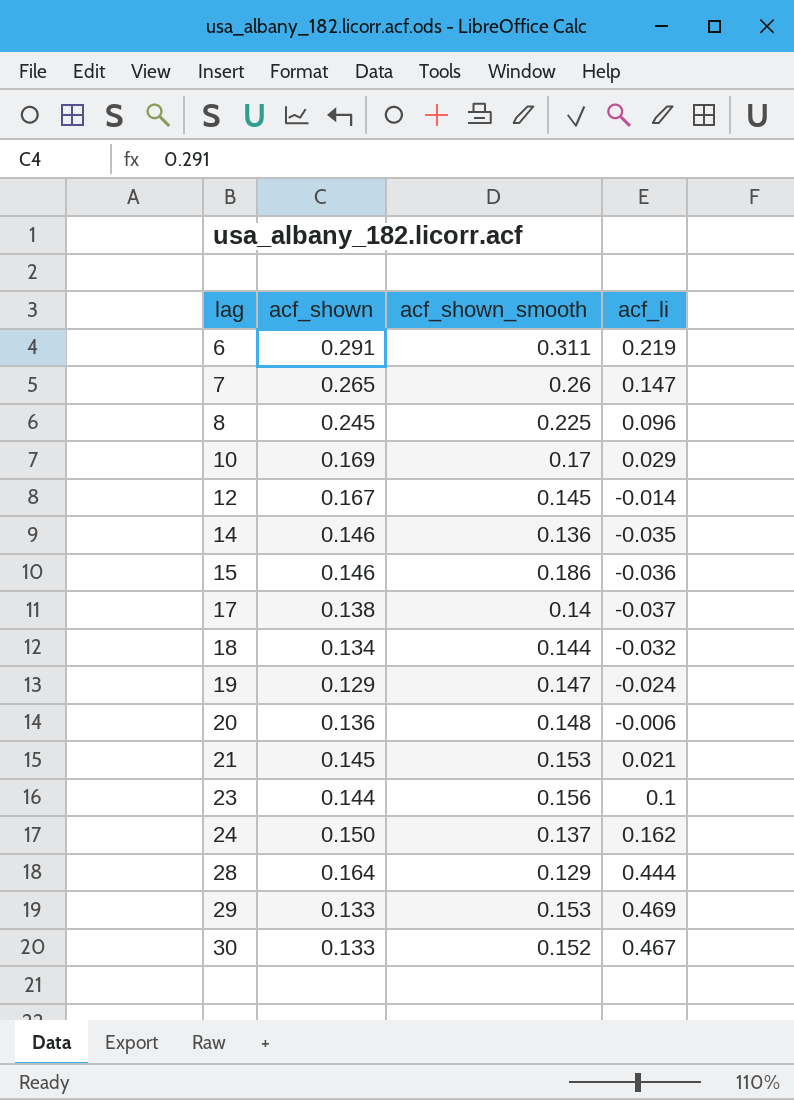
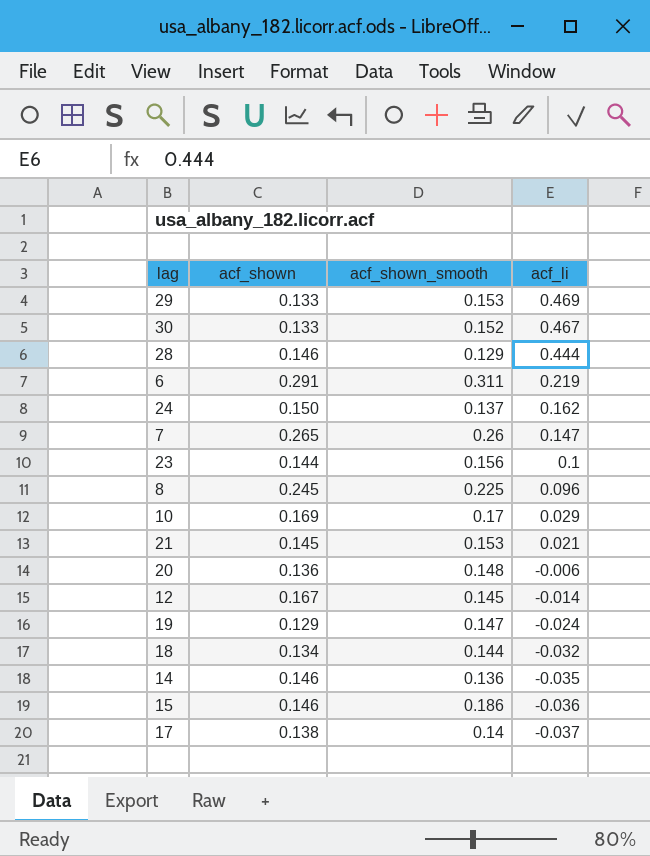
row order: lag ascending -> acf_li descending
28 | acf_shown: 0.164 -> 0.146

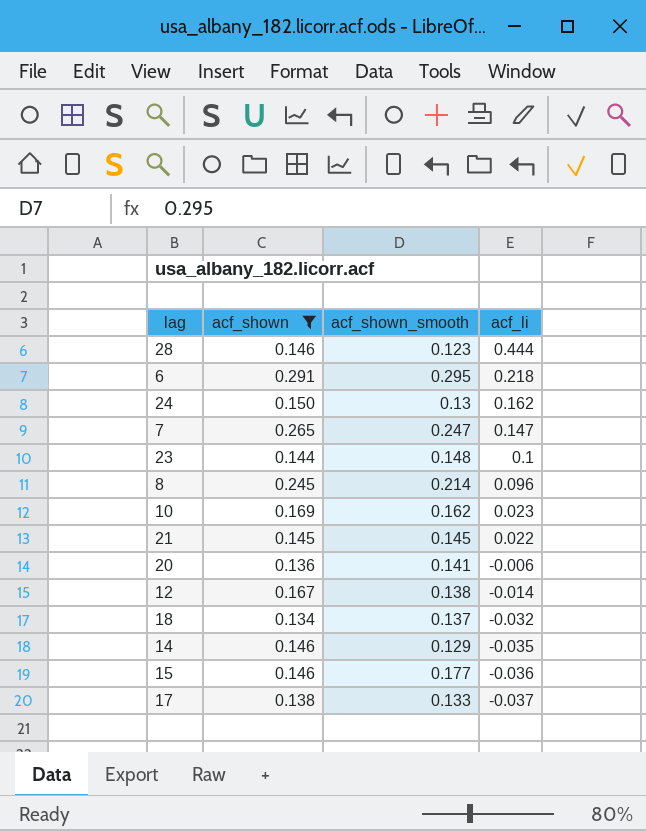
filter: none -> acf_shown >= 0.134
28 | acf_shown_smooth: 0.129 -> 0.123
6 | acf_shown_smooth: 0.311 -> 0.295
6 | acf_li: 0.219 -> 0.218
24 | acf_shown_smooth: 0.137 -> 0.13
7 | acf_shown_smooth: 0.26 -> 0.247
23 | acf_shown_smooth: 0.156 -> 0.148
8 | acf_shown_smooth: 0.225 -> 0.214
10 | acf_shown_smooth: 0.17 -> 0.162
10 | acf_li: 0.029 -> 0.023
21 | acf_shown_smooth: 0.153 -> 0.145
21 | acf_li: 0.021 -> 0.022
20 | acf_shown_smooth: 0.148 -> 0.141
12 | acf_shown_smooth: 0.145 -> 0.138
18 | acf_shown_smooth: 0.144 -> 0.137
14 | acf_shown_smooth: 0.136 -> 0.129
15 | acf_shown_smooth: 0.186 -> 0.177
17 | acf_shown_smooth: 0.14 -> 0.133

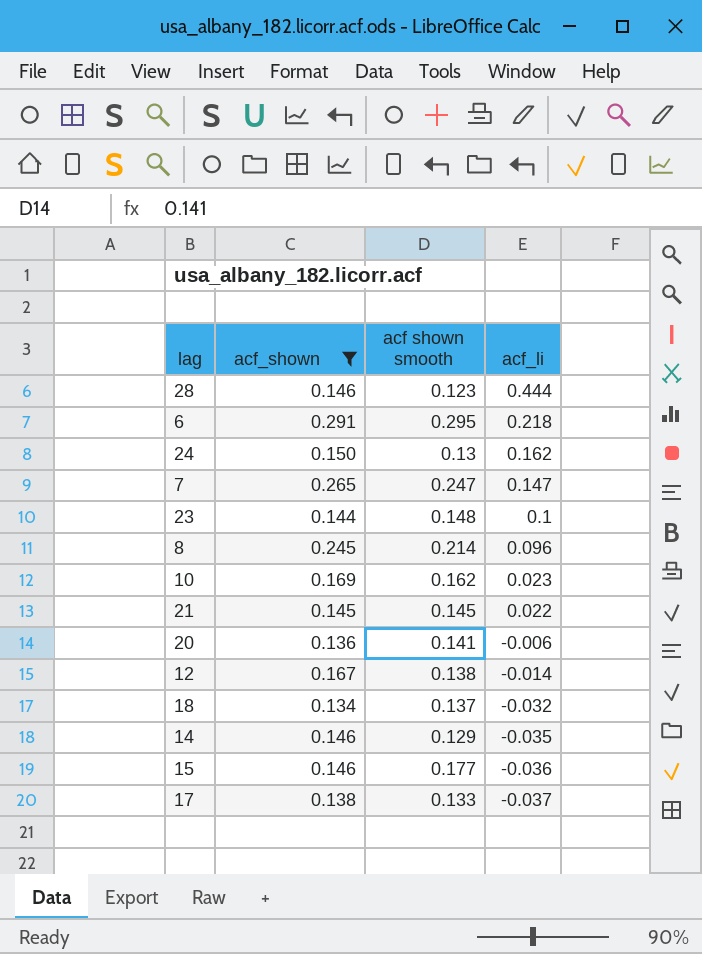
column name: acf_shown_smooth -> acf shown smooth

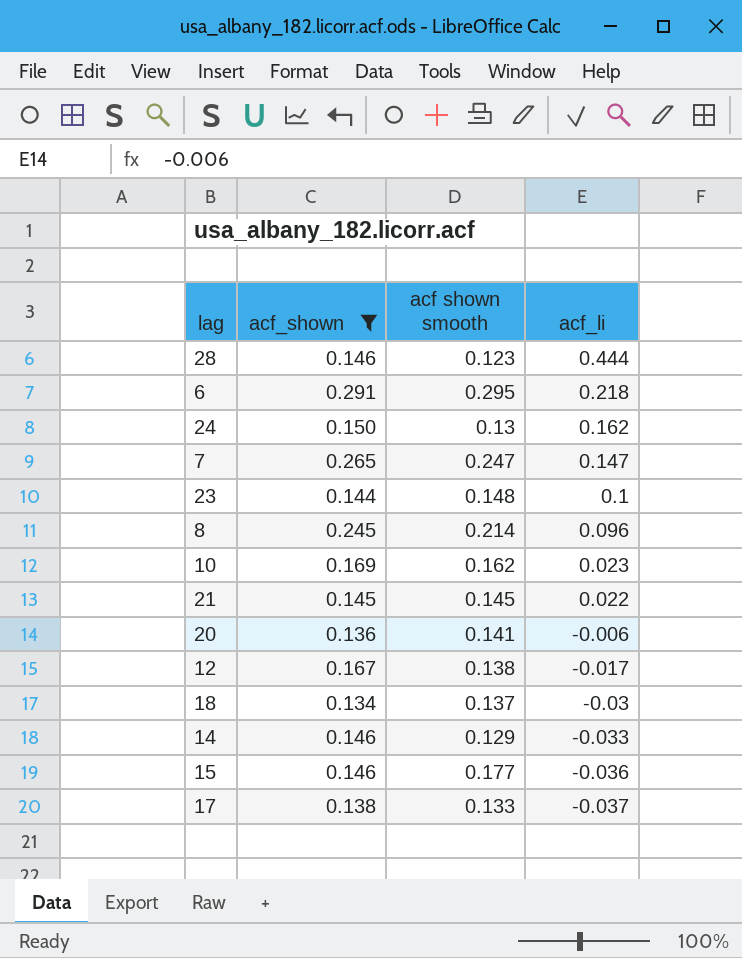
12 | acf_li: -0.014 -> -0.017
18 | acf_li: -0.032 -> -0.03
14 | acf_li: -0.035 -> -0.033

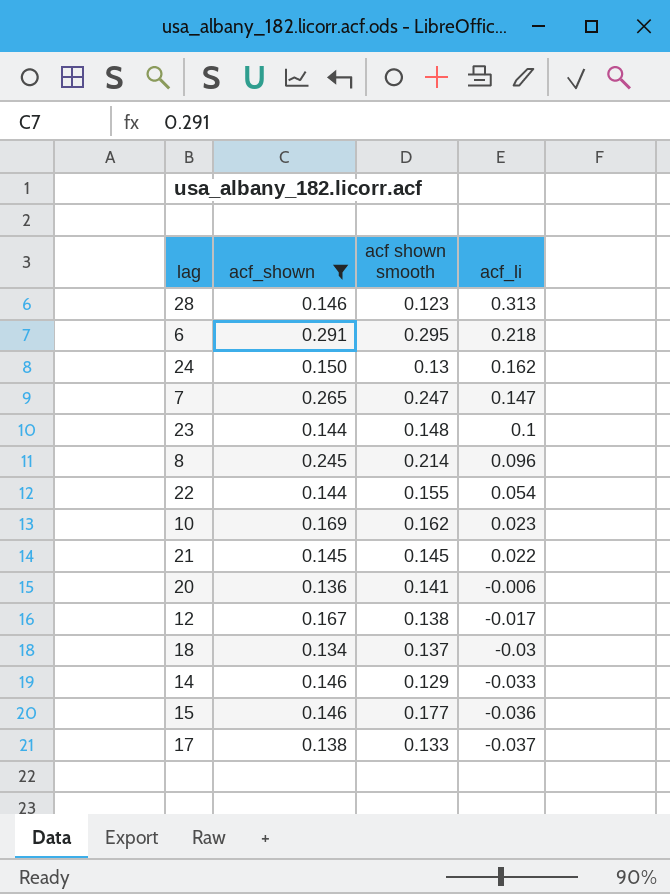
28 | acf_li: 0.444 -> 0.313
row 22: none -> 0.144 | 0.155 | 0.054

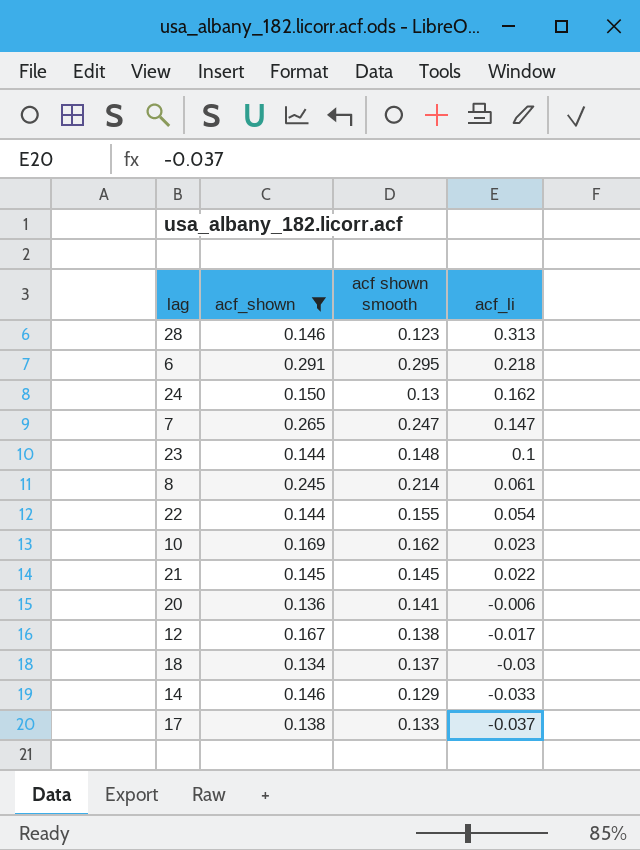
row 15: 0.146 | 0.177 | -0.036 -> none
8 | acf_li: 0.096 -> 0.061

